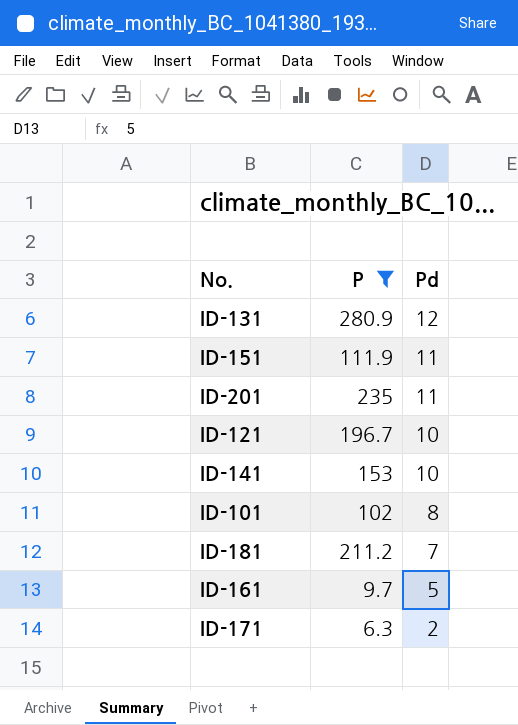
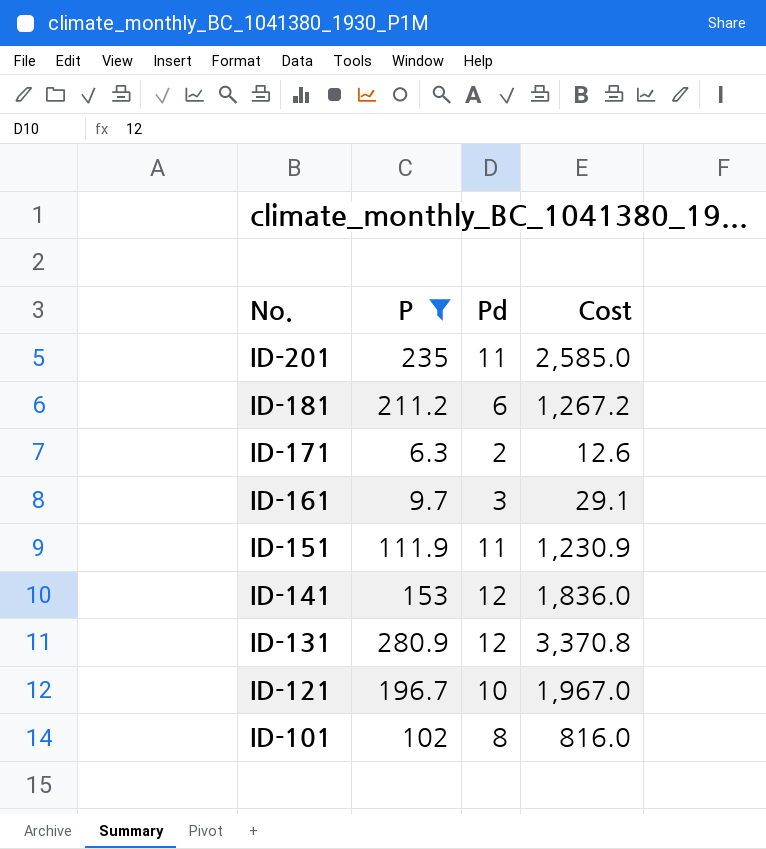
row order: Pd descending -> No. descending
column Cost | formula: none -> [P] * [Pd]
ID-181 | Pd: 7 -> 6
ID-161 | Pd: 5 -> 3
ID-141 | Pd: 10 -> 12

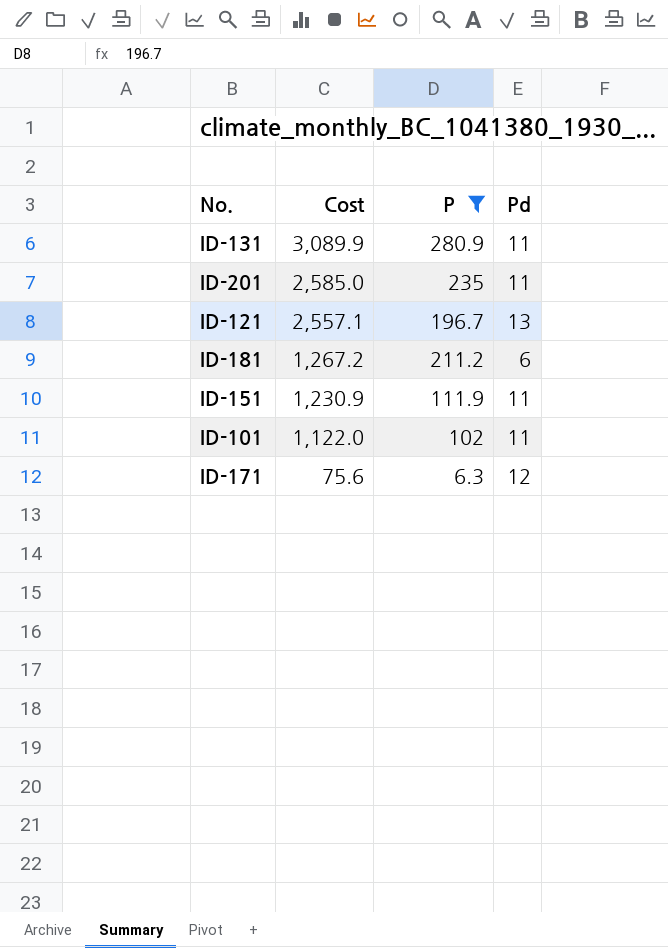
row order: No. descending -> Cost descending
column Cost | position: 4 -> 2
row ID-161: 9.7 | 3 | 29.1 -> none
row ID-141: 153 | 12 | 1,836.0 -> none
ID-131 | Cost: 3,370.8 -> 3,089.9
ID-131 | Pd: 12 -> 11
ID-121 | Cost: 1,967.0 -> 2,557.1
ID-121 | Pd: 10 -> 13
ID-101 | Cost: 816.0 -> 1,122.0
ID-101 | Pd: 8 -> 11
ID-171 | Cost: 12.6 -> 75.6
ID-171 | Pd: 2 -> 12

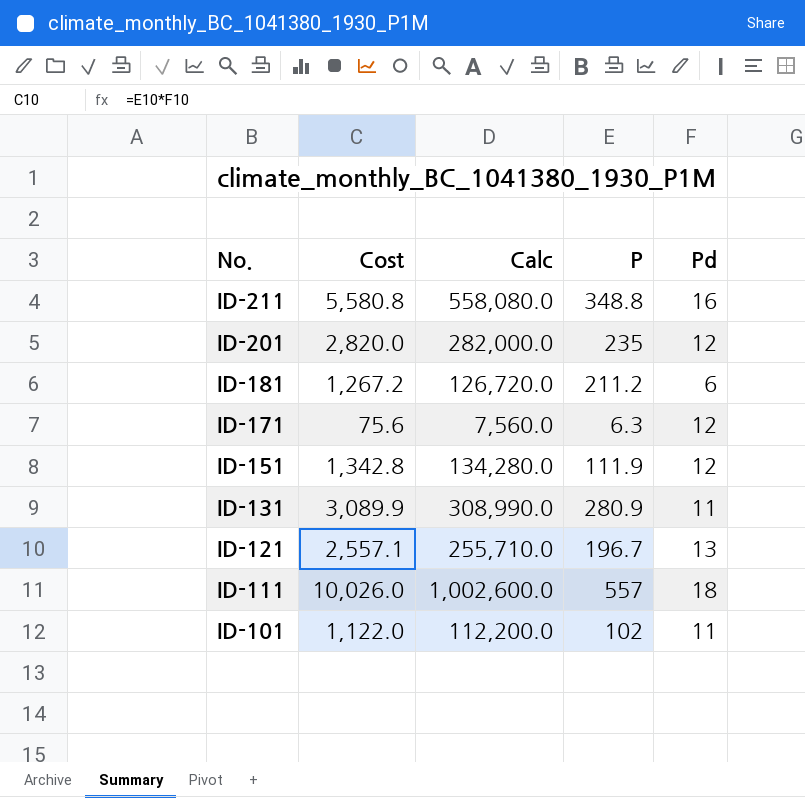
filter: P <= 280.9 -> none
row order: Cost descending -> No. descending
column Calc | formula: none -> [Cost] * 100
ID-201 | Cost: 2,585.0 -> 2,820.0
ID-201 | Pd: 11 -> 12
ID-151 | Cost: 1,230.9 -> 1,342.8
ID-151 | Pd: 11 -> 12

